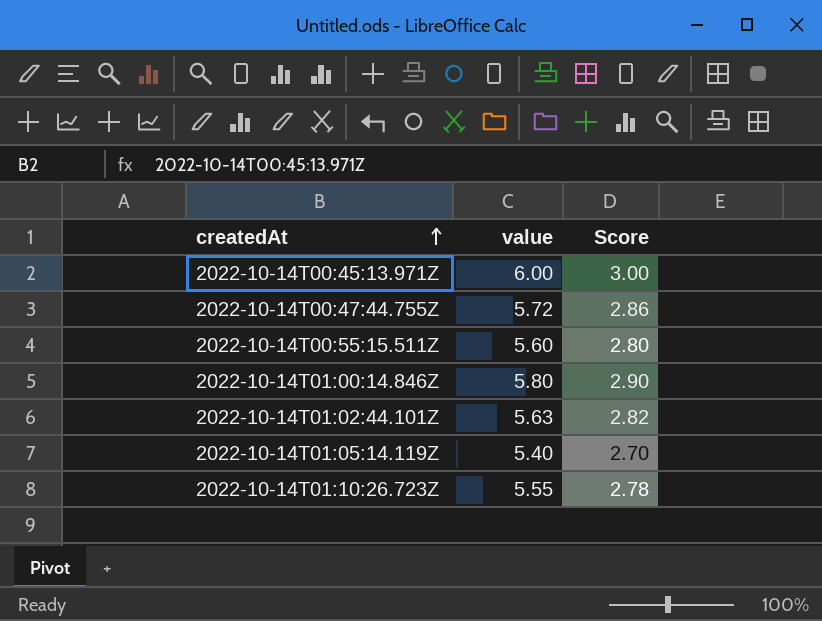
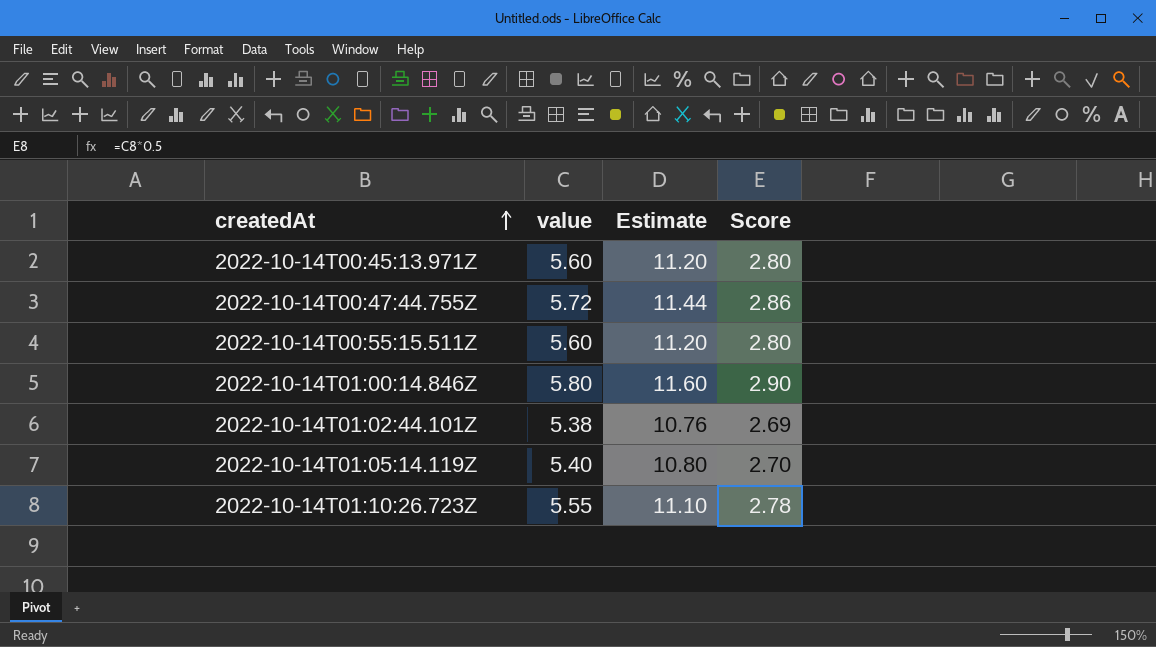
column Estimate | formula: none -> [value] * 2
2022-10-14T00:45:13.971Z | value: 6.00 -> 5.60
2022-10-14T00:45:13.971Z | Score: 3.00 -> 2.80
2022-10-14T01:02:44.101Z | value: 5.63 -> 5.38
2022-10-14T01:02:44.101Z | Score: 2.82 -> 2.69

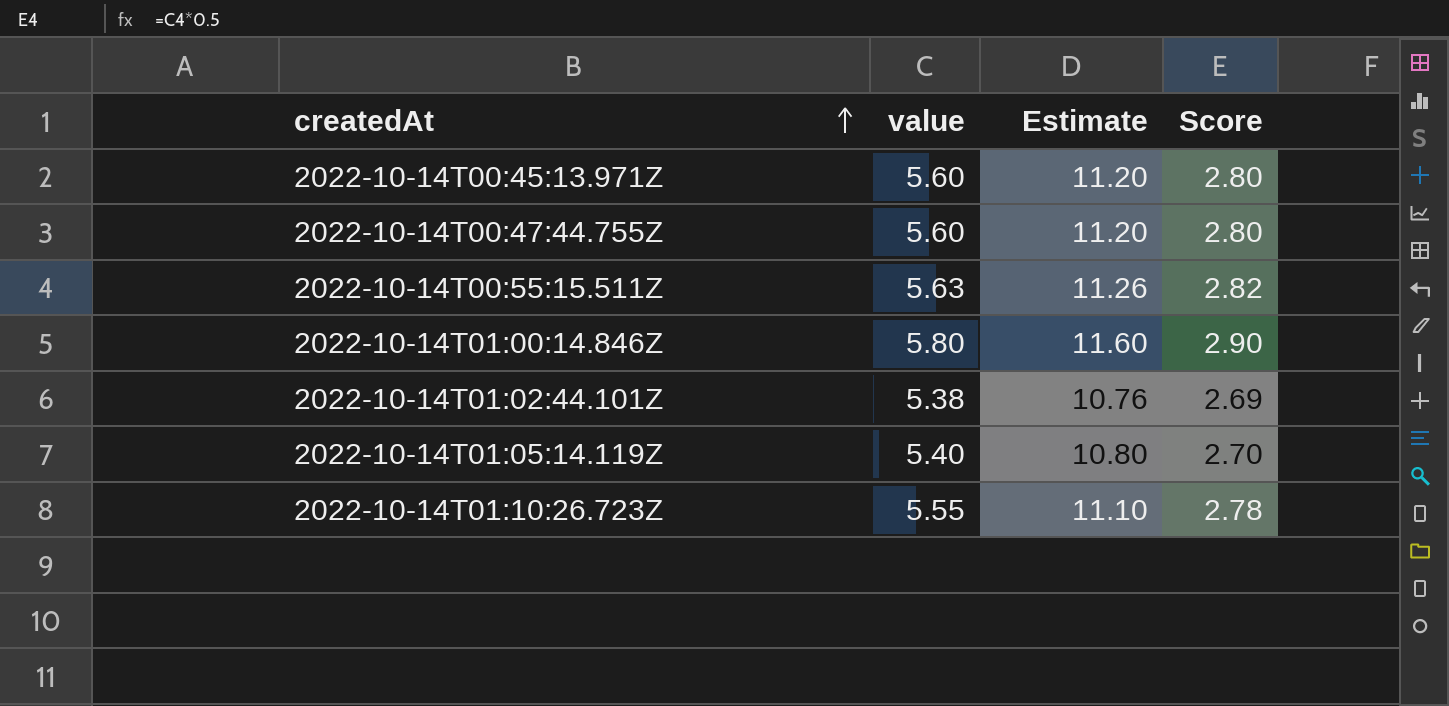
2022-10-14T00:47:44.755Z | value: 5.72 -> 5.60
2022-10-14T00:47:44.755Z | Estimate: 11.44 -> 11.20
2022-10-14T00:47:44.755Z | Score: 2.86 -> 2.80
2022-10-14T00:55:15.511Z | value: 5.60 -> 5.63
2022-10-14T00:55:15.511Z | Estimate: 11.20 -> 11.26
2022-10-14T00:55:15.511Z | Score: 2.80 -> 2.82

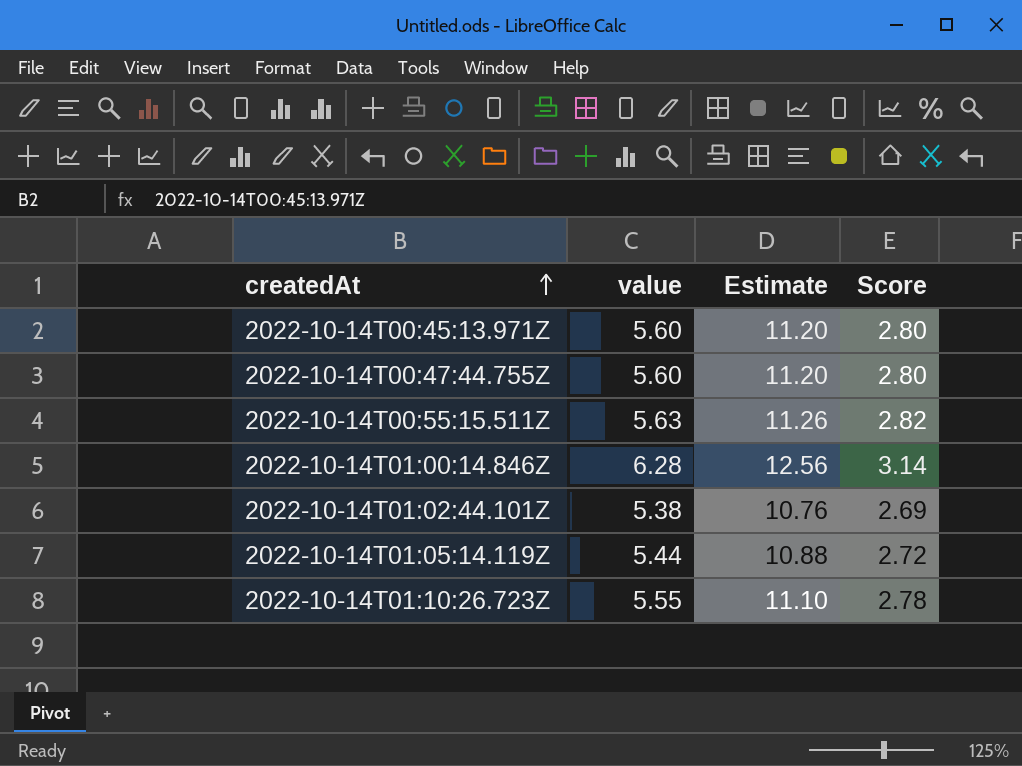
2022-10-14T01:00:14.846Z | value: 5.80 -> 6.28
2022-10-14T01:00:14.846Z | Estimate: 11.60 -> 12.56
2022-10-14T01:00:14.846Z | Score: 2.90 -> 3.14
2022-10-14T01:05:14.119Z | value: 5.40 -> 5.44
2022-10-14T01:05:14.119Z | Estimate: 10.80 -> 10.88
2022-10-14T01:05:14.119Z | Score: 2.70 -> 2.72

